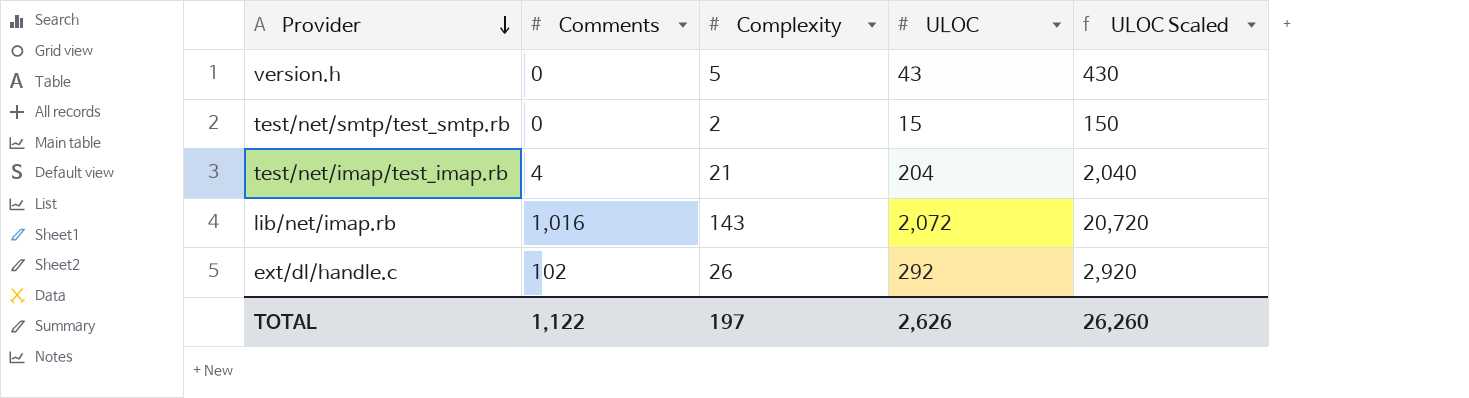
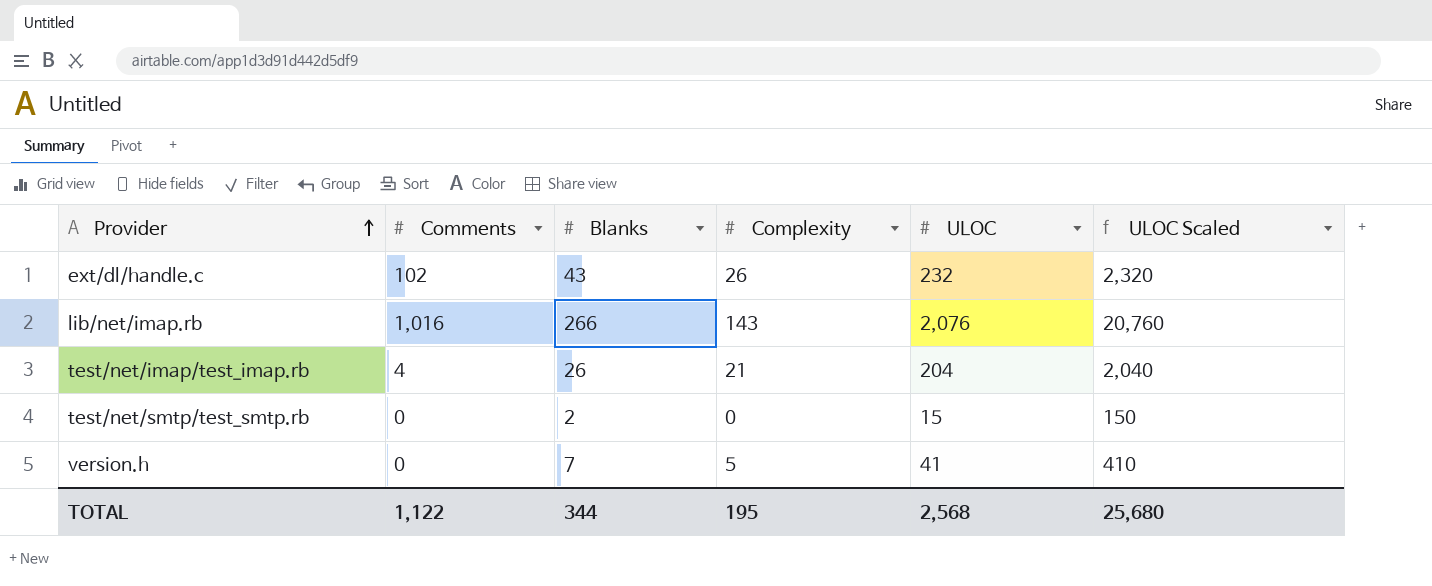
row order: Provider descending -> Provider ascending
column Blanks | position: none -> 3
ext/dl/handle.c | ULOC: 292 -> 232
ext/dl/handle.c | ULOC Scaled: 2,920 -> 2,320
lib/net/imap.rb | ULOC: 2,072 -> 2,076
lib/net/imap.rb | ULOC Scaled: 20,720 -> 20,760
test/net/smtp/test_smtp.rb | Complexity: 2 -> 0
version.h | ULOC: 43 -> 41
version.h | ULOC Scaled: 430 -> 410
TOTAL | Complexity: 197 -> 195
TOTAL | ULOC: 2,626 -> 2,568
TOTAL | ULOC Scaled: 26,260 -> 25,680

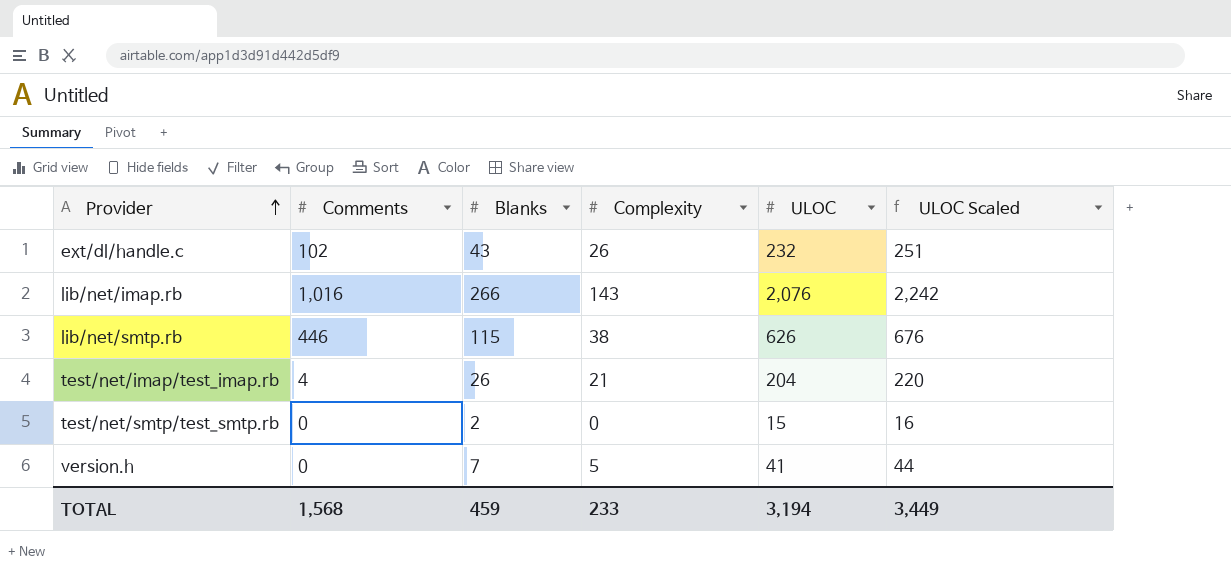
column ULOC Scaled | formula: [ULOC] * 10 -> [ULOC] * 1.08
row lib/net/smtp.rb: none -> 446 | 115 | 38 | 626 | 676
TOTAL | Comments: 1,122 -> 1,568
TOTAL | Blanks: 344 -> 459
TOTAL | Complexity: 195 -> 233
TOTAL | ULOC: 2,568 -> 3,194
TOTAL | ULOC Scaled: 25,680 -> 3,449

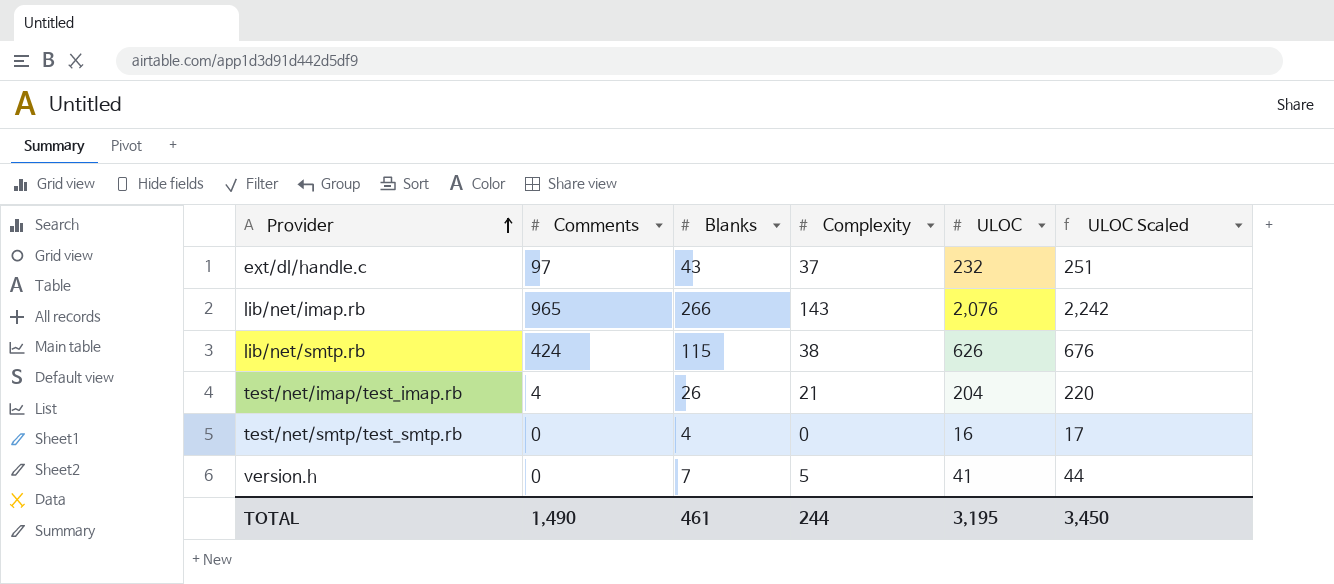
ext/dl/handle.c | Comments: 102 -> 97
ext/dl/handle.c | Complexity: 26 -> 37
lib/net/imap.rb | Comments: 1,016 -> 965
lib/net/smtp.rb | Comments: 446 -> 424
test/net/smtp/test_smtp.rb | Blanks: 2 -> 4
test/net/smtp/test_smtp.rb | ULOC: 15 -> 16
test/net/smtp/test_smtp.rb | ULOC Scaled: 16 -> 17
TOTAL | Comments: 1,568 -> 1,490
TOTAL | Blanks: 459 -> 461
TOTAL | Complexity: 233 -> 244
TOTAL | ULOC: 3,194 -> 3,195
TOTAL | ULOC Scaled: 3,449 -> 3,450

